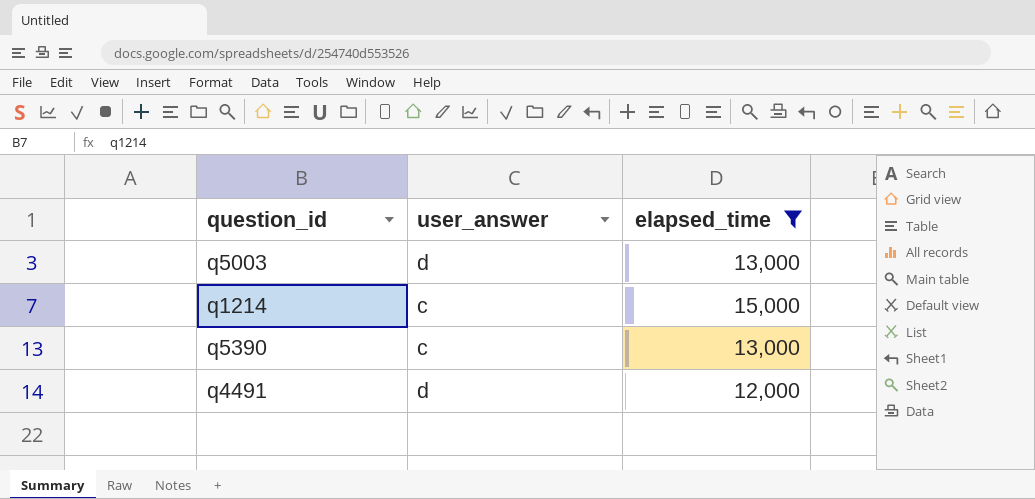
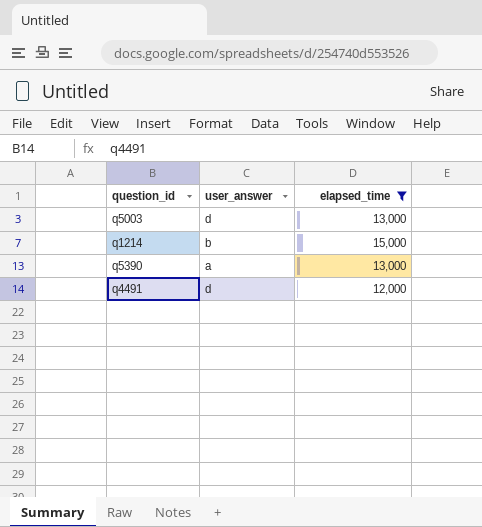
q1214 | user_answer: c -> b
q5390 | user_answer: c -> a

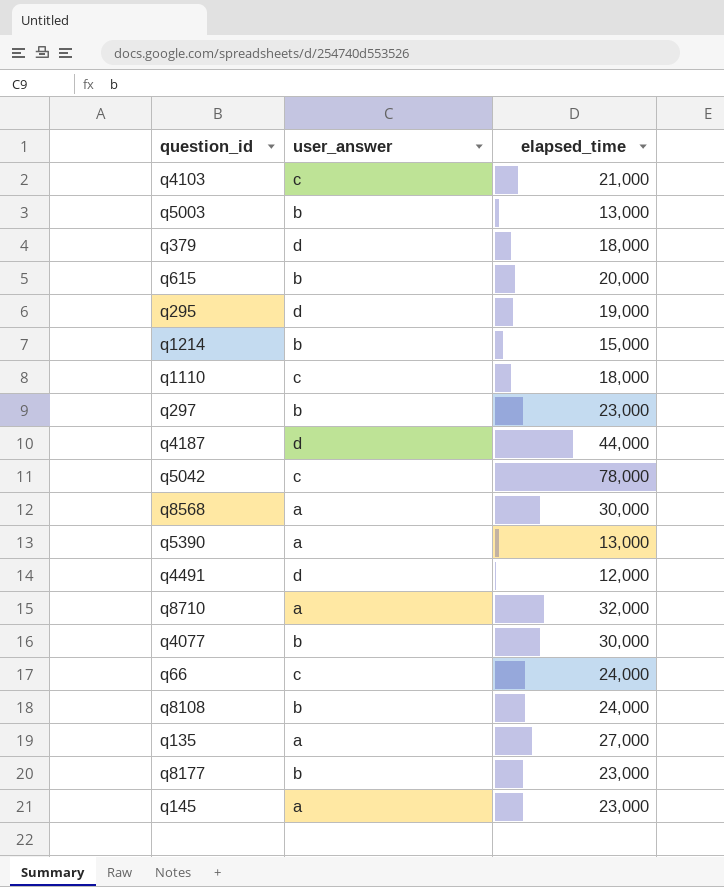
filter: elapsed_time <= 15,000 -> none
q5003 | user_answer: d -> b

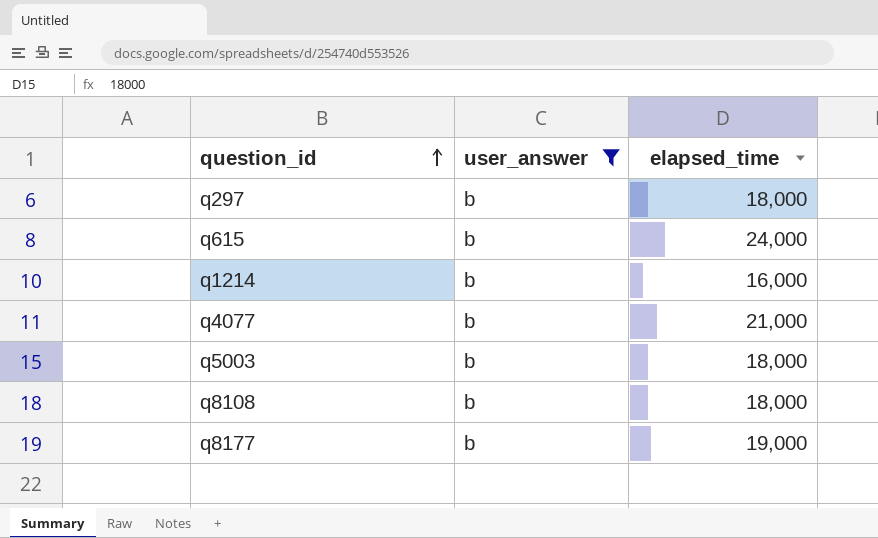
filter: none -> user_answer = b
row order: none -> question_id ascending
q297 | elapsed_time: 23,000 -> 18,000
q615 | elapsed_time: 20,000 -> 24,000
q1214 | elapsed_time: 15,000 -> 16,000
q4077 | elapsed_time: 30,000 -> 21,000
q5003 | elapsed_time: 13,000 -> 18,000
q8108 | elapsed_time: 24,000 -> 18,000
q8177 | elapsed_time: 23,000 -> 19,000

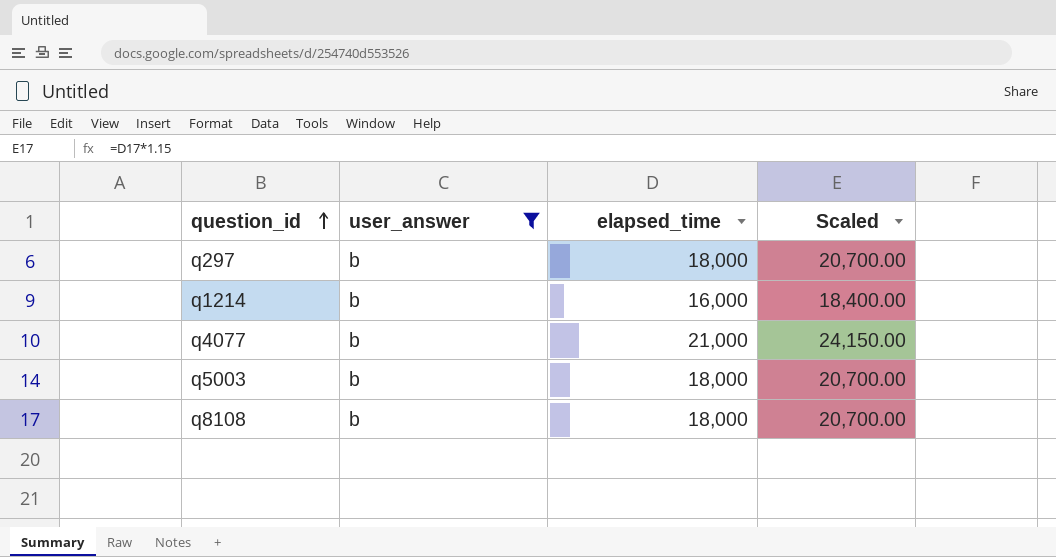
column Scaled | formula: none -> [elapsed_time] * 1.15
row q615: b | 24,000 -> none
row q8177: b | 19,000 -> none

